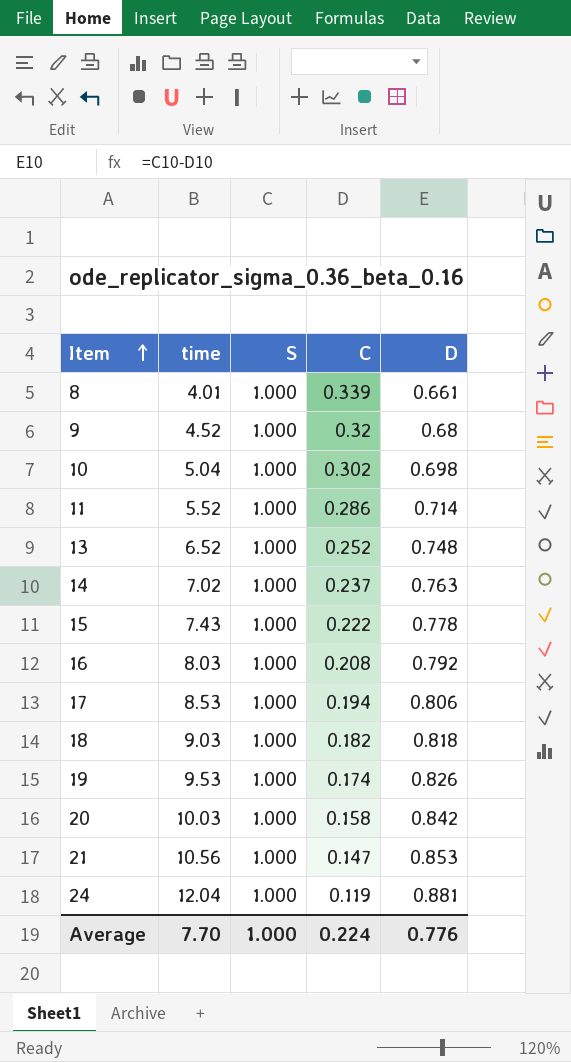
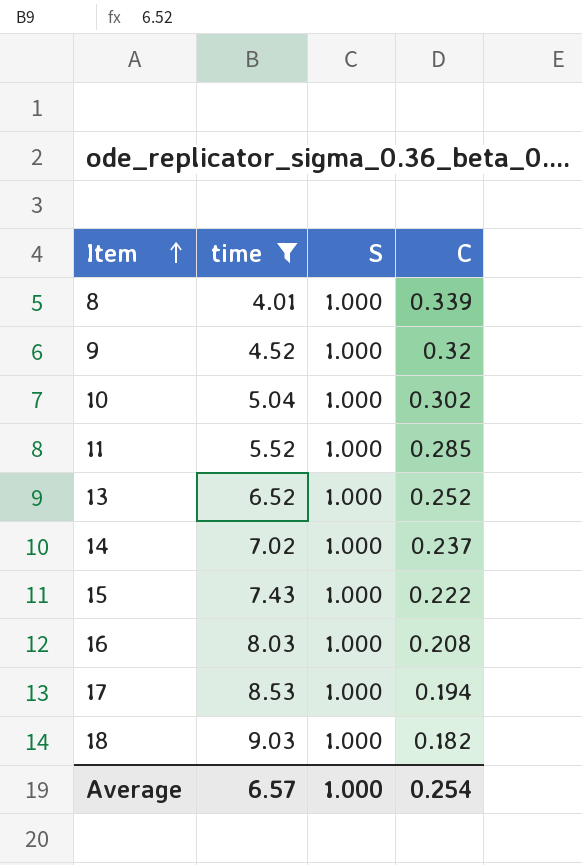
filter: none -> time <= 9.03
column D | formula: [S] - [C] -> none
11 | C: 0.286 -> 0.285
Average | time: 7.70 -> 6.57
Average | C: 0.224 -> 0.254

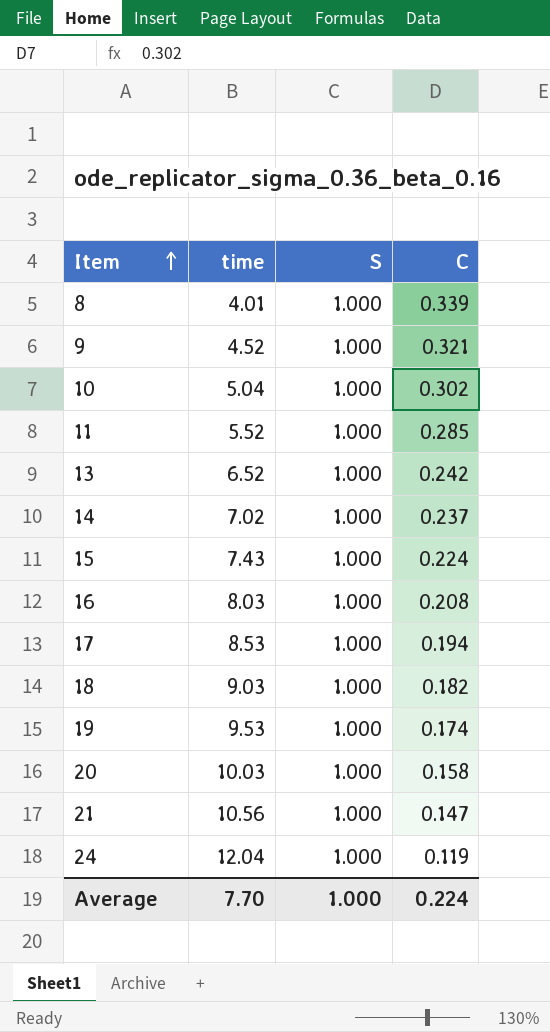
filter: time <= 9.03 -> none
9 | C: 0.32 -> 0.321
13 | C: 0.252 -> 0.242
15 | C: 0.222 -> 0.224
Average | time: 6.57 -> 7.70
Average | C: 0.254 -> 0.224

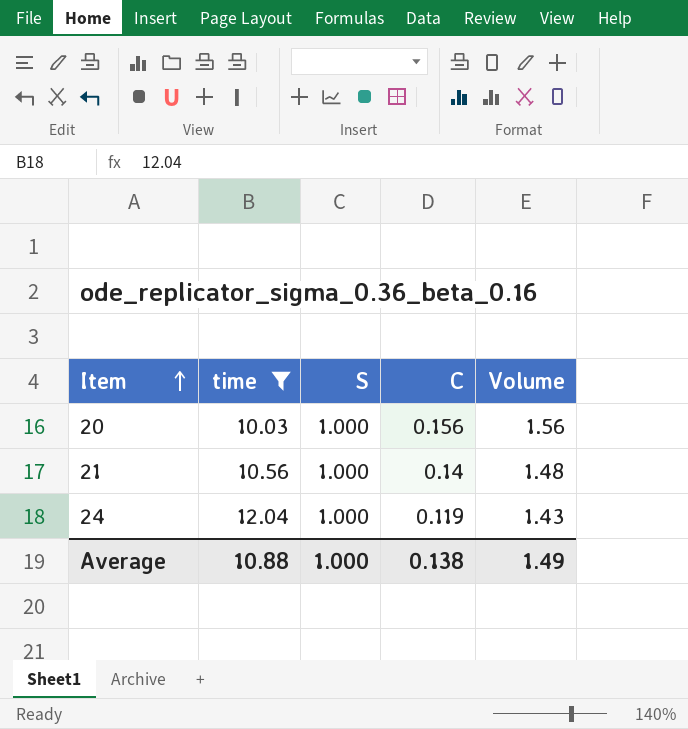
filter: none -> time >= 10.03
column Volume | formula: none -> [time] * [C]
20 | C: 0.158 -> 0.156
21 | C: 0.147 -> 0.14
Average | time: 7.70 -> 10.88
Average | C: 0.224 -> 0.138

